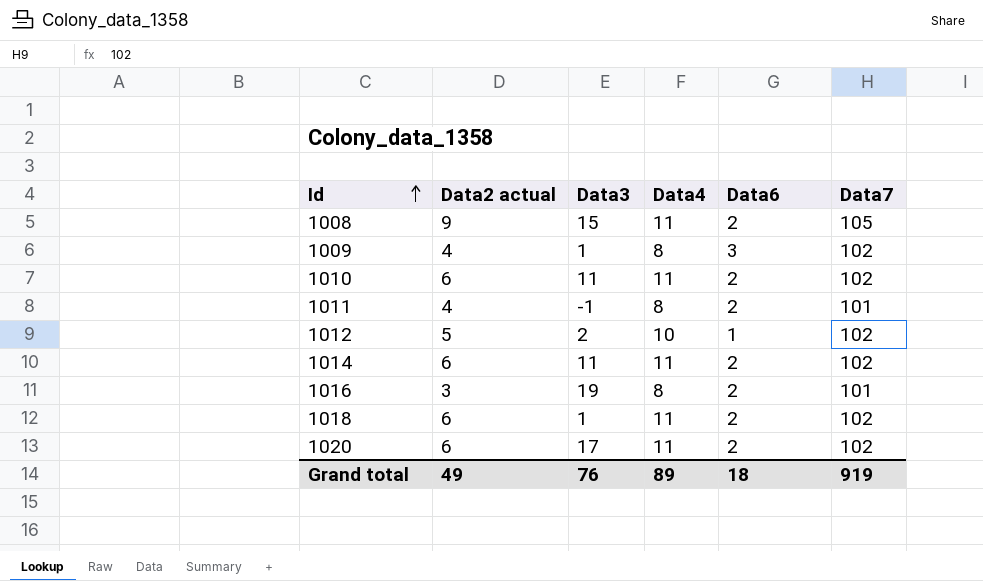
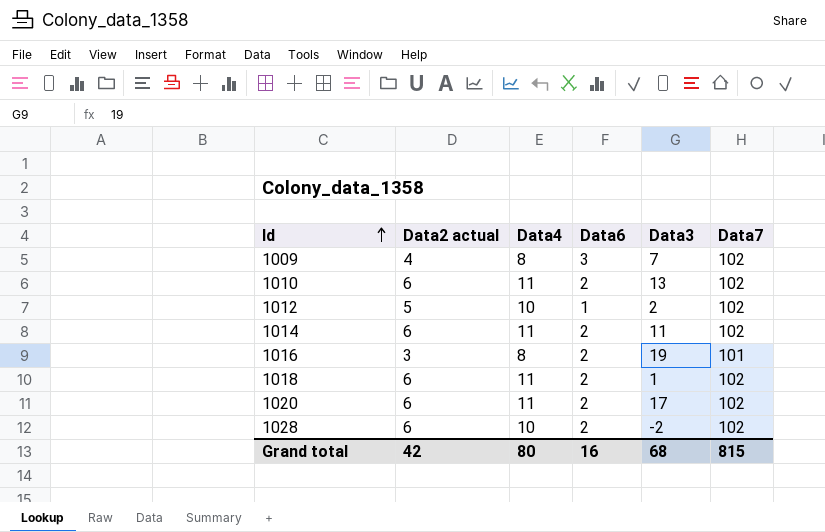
column Data3 | position: 3 -> 5
row 1008: 9 | 15 | 11 | 2 | 105 -> none
row 1011: 4 | -1 | 8 | 2 | 101 -> none
1009 | Data3: 1 -> 7
1010 | Data3: 11 -> 13
row 1028: none -> 6 | 10 | 2 | -2 | 102
Grand total | Data2 actual: 49 -> 42
Grand total | Data4: 89 -> 80
Grand total | Data6: 18 -> 16
Grand total | Data3: 76 -> 68
Grand total | Data7: 919 -> 815

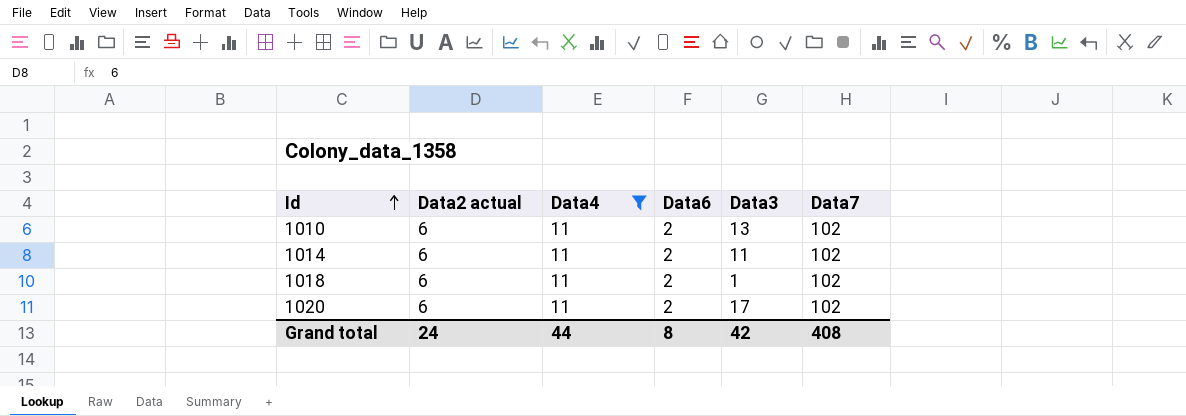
filter: none -> Data4 = 11
Grand total | Data2 actual: 42 -> 24
Grand total | Data4: 80 -> 44
Grand total | Data6: 16 -> 8
Grand total | Data3: 68 -> 42
Grand total | Data7: 815 -> 408

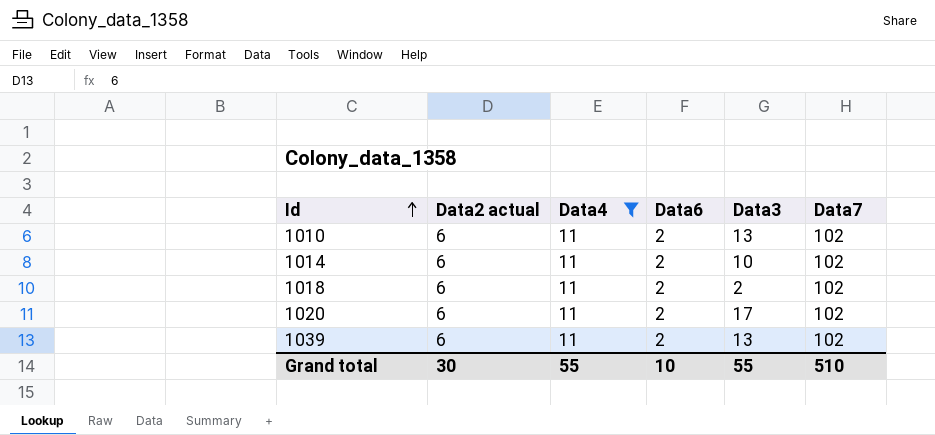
1014 | Data3: 11 -> 10
1018 | Data3: 1 -> 2
row 1039: none -> 6 | 11 | 2 | 13 | 102
Grand total | Data2 actual: 24 -> 30
Grand total | Data4: 44 -> 55
Grand total | Data6: 8 -> 10
Grand total | Data3: 42 -> 55
Grand total | Data7: 408 -> 510

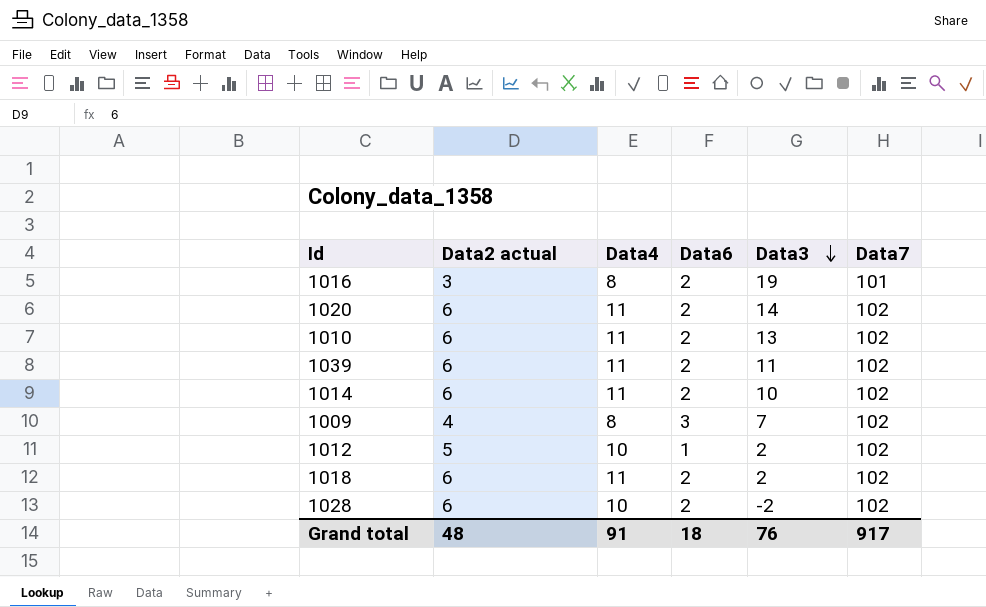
filter: Data4 = 11 -> none
row order: Id ascending -> Data3 descending
1020 | Data3: 17 -> 14
1039 | Data3: 13 -> 11
Grand total | Data2 actual: 30 -> 48
Grand total | Data4: 55 -> 91
Grand total | Data6: 10 -> 18
Grand total | Data3: 55 -> 76
Grand total | Data7: 510 -> 917

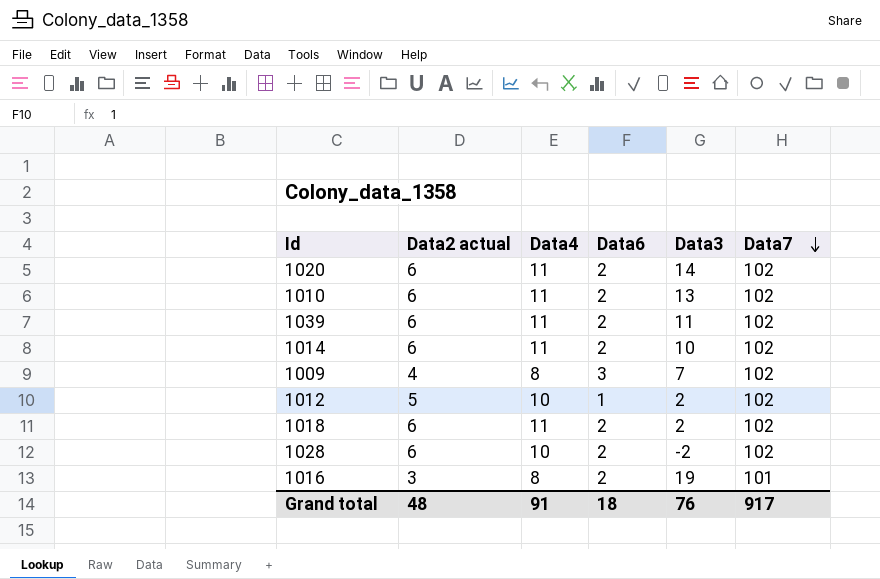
row order: Data3 descending -> Data7 descending

